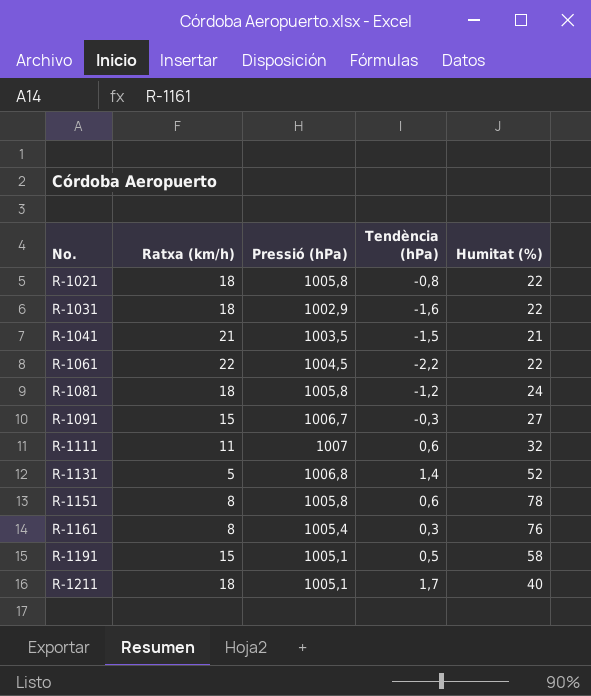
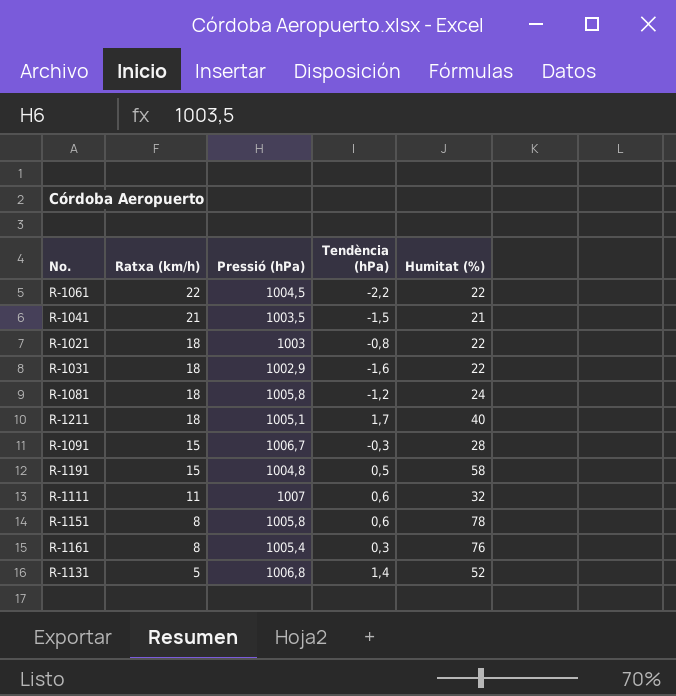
row order: No. ascending -> Ratxa (km/h) descending
R-1021 | Pressió (hPa): 1005,8 -> 1003
R-1091 | Humitat (%): 27 -> 28
R-1191 | Pressió (hPa): 1005,1 -> 1004,8

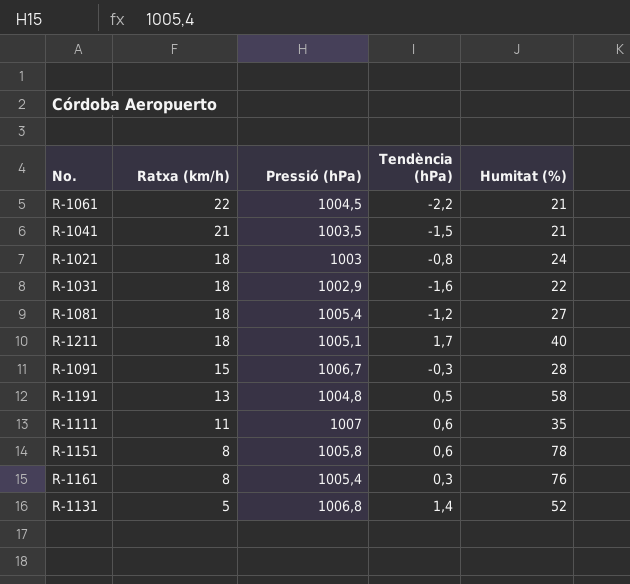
R-1061 | Humitat (%): 22 -> 21
R-1021 | Humitat (%): 22 -> 24
R-1081 | Pressió (hPa): 1005,8 -> 1005,4
R-1081 | Humitat (%): 24 -> 27
R-1191 | Ratxa (km/h): 15 -> 13
R-1111 | Humitat (%): 32 -> 35

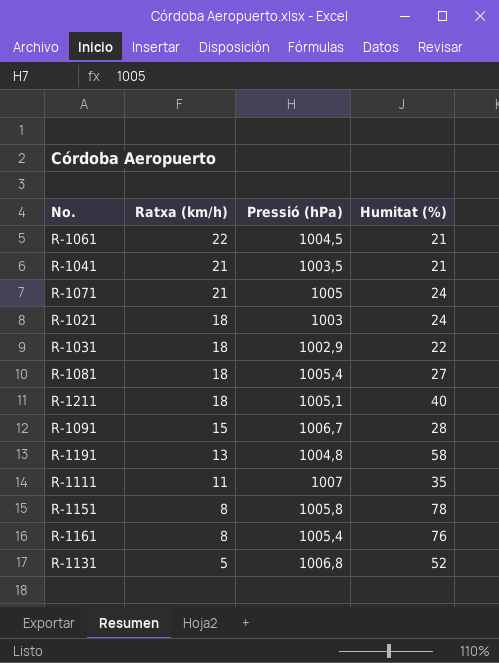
column Tendència (hPa) | position: 4 -> none
row R-1071: none -> 21 | 1005 | 24

